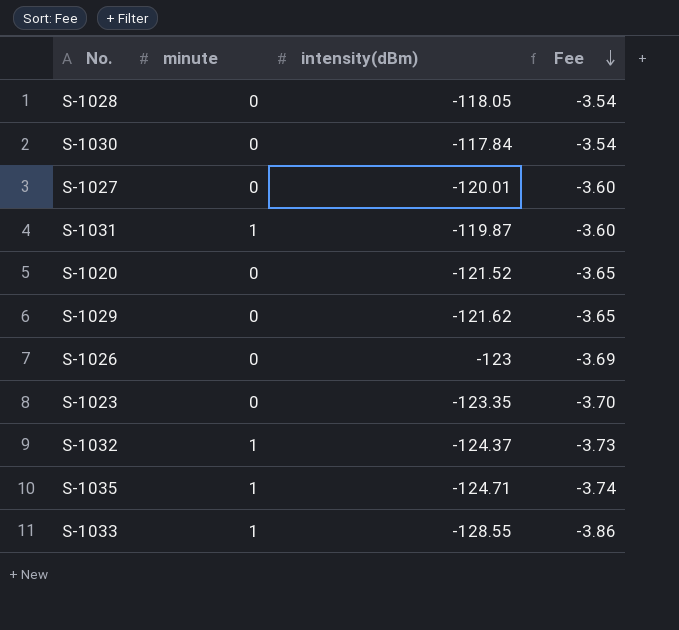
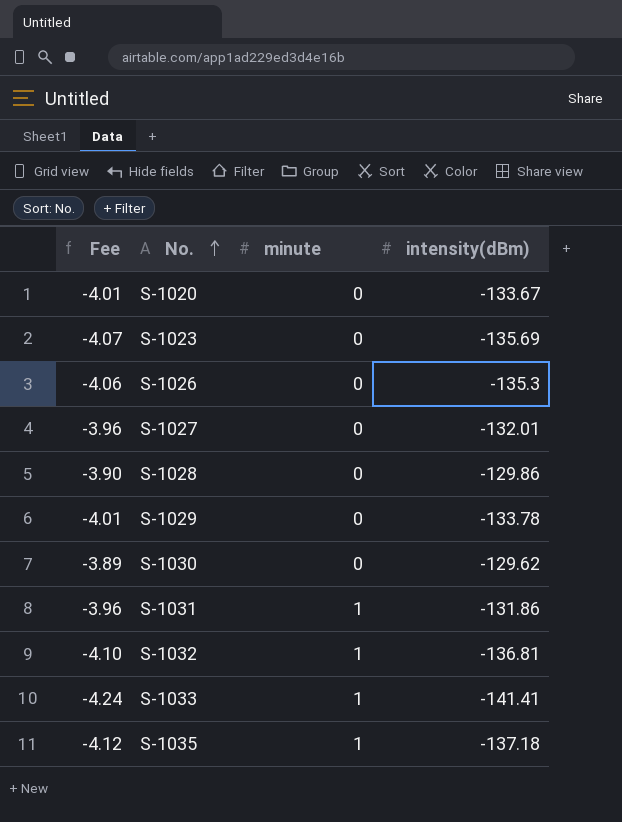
row order: Fee descending -> No. ascending
column Fee | position: 4 -> 1
S-1020 | Fee: -3.65 -> -4.01
S-1020 | intensity(dBm): -121.52 -> -133.67
S-1023 | Fee: -3.70 -> -4.07
S-1023 | intensity(dBm): -123.35 -> -135.69
S-1026 | Fee: -3.69 -> -4.06
S-1026 | intensity(dBm): -123 -> -135.3
S-1027 | Fee: -3.60 -> -3.96
S-1027 | intensity(dBm): -120.01 -> -132.01
S-1028 | Fee: -3.54 -> -3.90
S-1028 | intensity(dBm): -118.05 -> -129.86
S-1029 | Fee: -3.65 -> -4.01
S-1029 | intensity(dBm): -121.62 -> -133.78
S-1030 | Fee: -3.54 -> -3.89
S-1030 | intensity(dBm): -117.84 -> -129.62
S-1031 | Fee: -3.60 -> -3.96
S-1031 | intensity(dBm): -119.87 -> -131.86
S-1032 | Fee: -3.73 -> -4.10
S-1032 | intensity(dBm): -124.37 -> -136.81
S-1033 | Fee: -3.86 -> -4.24
S-1033 | intensity(dBm): -128.55 -> -141.41
S-1035 | Fee: -3.74 -> -4.12
S-1035 | intensity(dBm): -124.71 -> -137.18

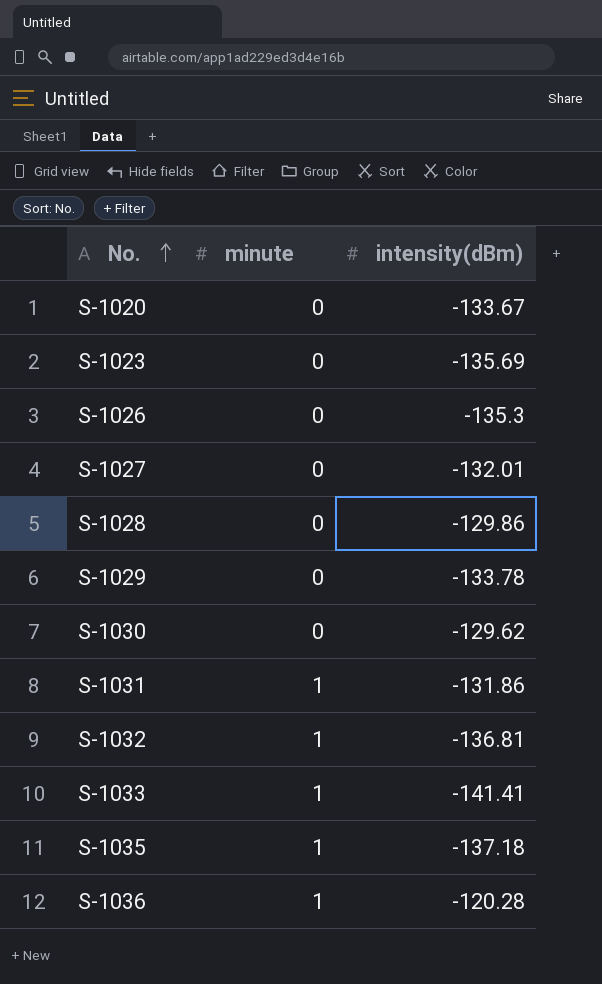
column Fee | formula: [intensity(dBm)] * 0.03 -> none
row S-1036: none -> 1 | -120.28

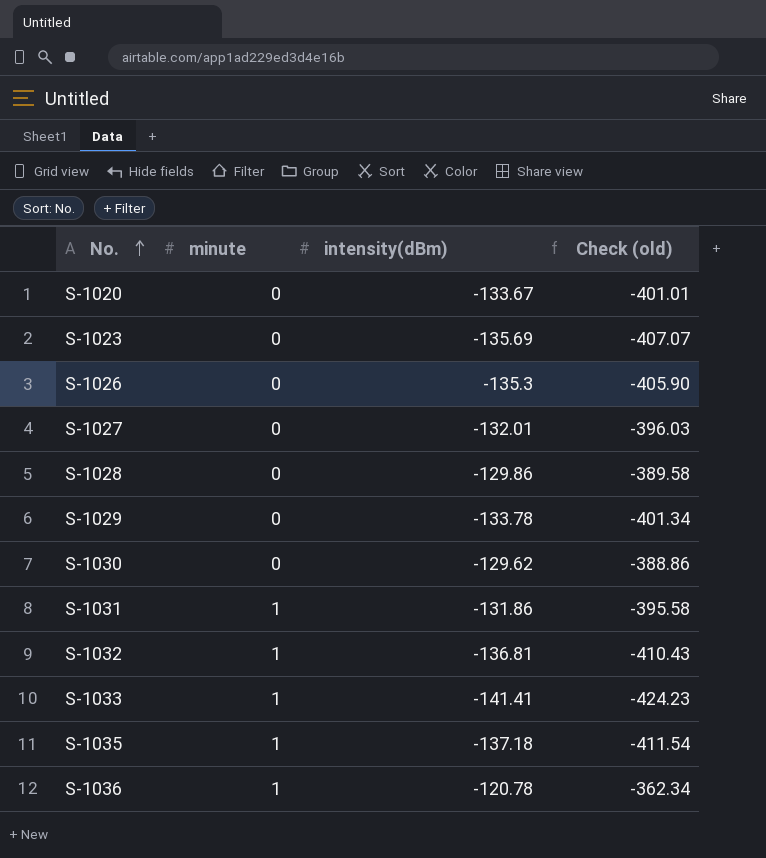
column Check (old) | formula: none -> [intensity(dBm)] * 3
S-1036 | intensity(dBm): -120.28 -> -120.78

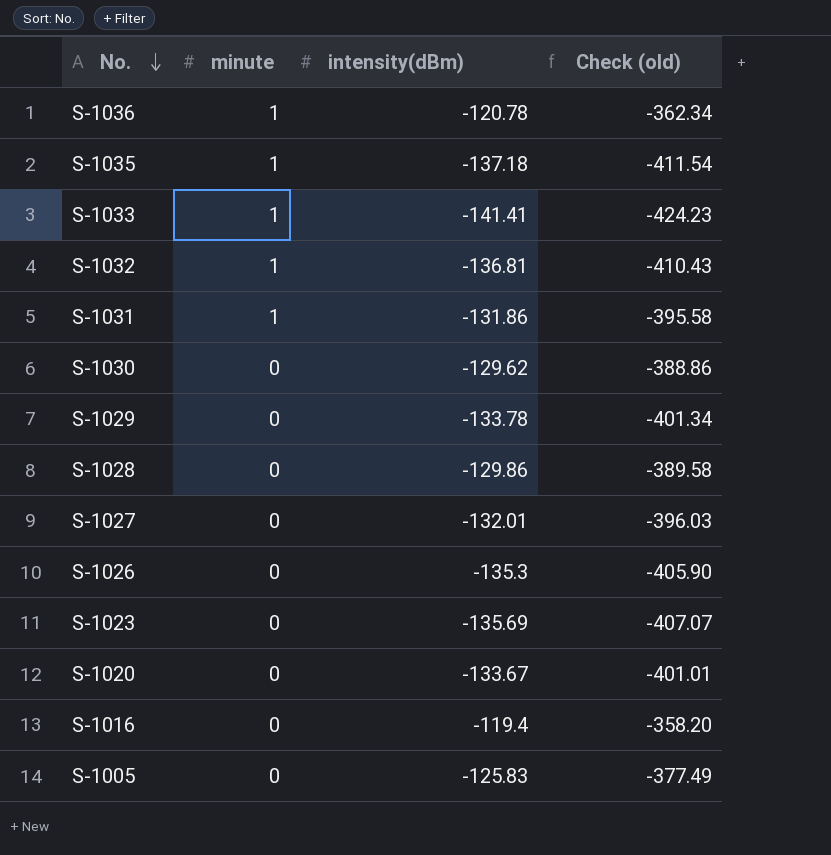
row order: No. ascending -> No. descending
row S-1016: none -> 0 | -119.4 | -358.20
row S-1005: none -> 0 | -125.83 | -377.49

